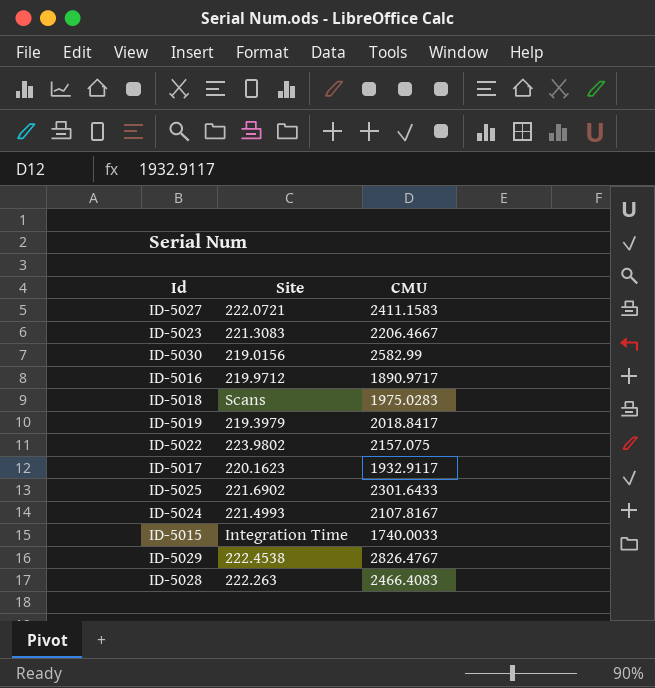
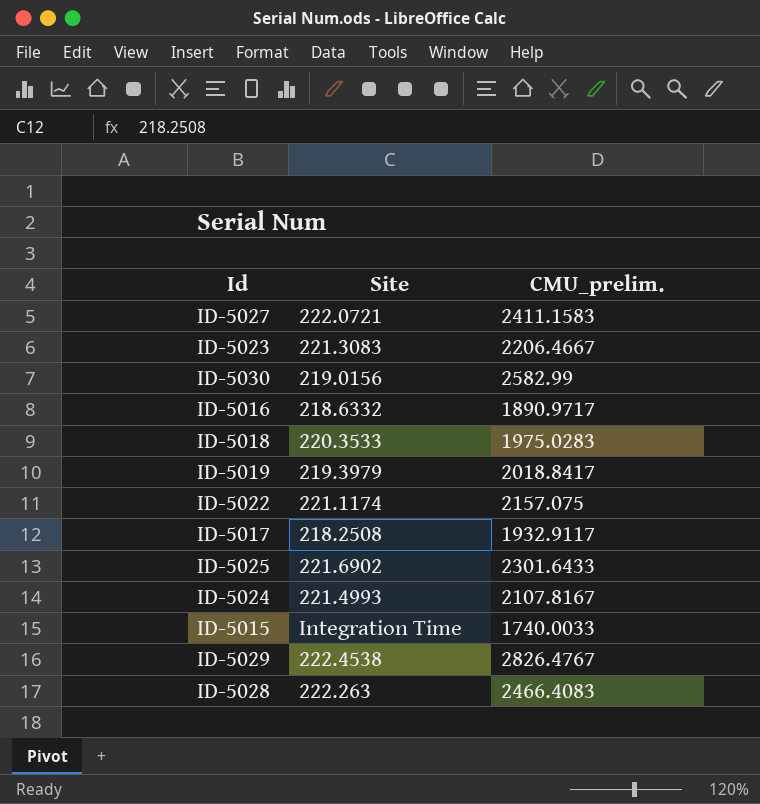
column name: CMU -> CMU_prelim.
ID-5016 | Site: 219.9712 -> 218.6332
ID-5018 | Site: Scans -> 220.3533
ID-5022 | Site: 223.9802 -> 221.1174
ID-5017 | Site: 220.1623 -> 218.2508

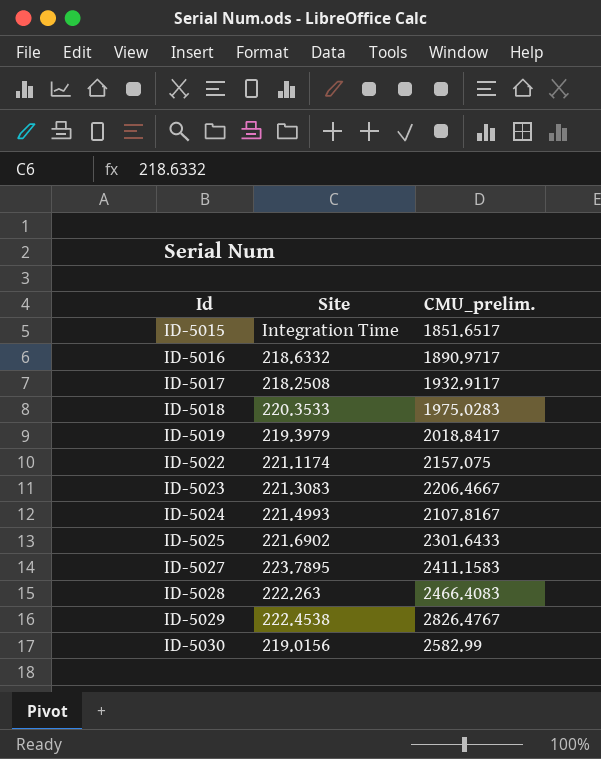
row order: none -> Id ascending
ID-5015 | CMU_prelim.: 1740.0033 -> 1851.6517
ID-5027 | Site: 222.0721 -> 223.7895

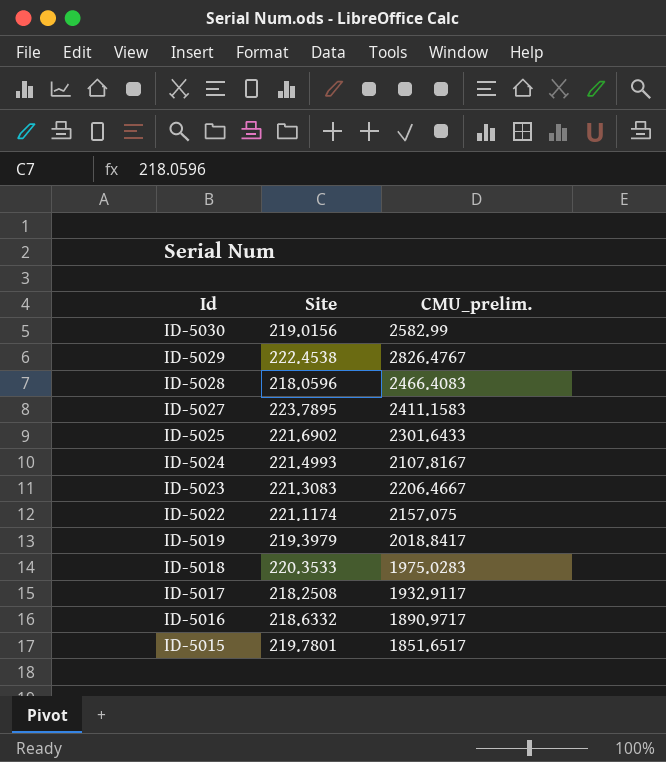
row order: Id ascending -> Id descending
ID-5028 | Site: 222.263 -> 218.0596
ID-5015 | Site: Integration Time -> 219.7801

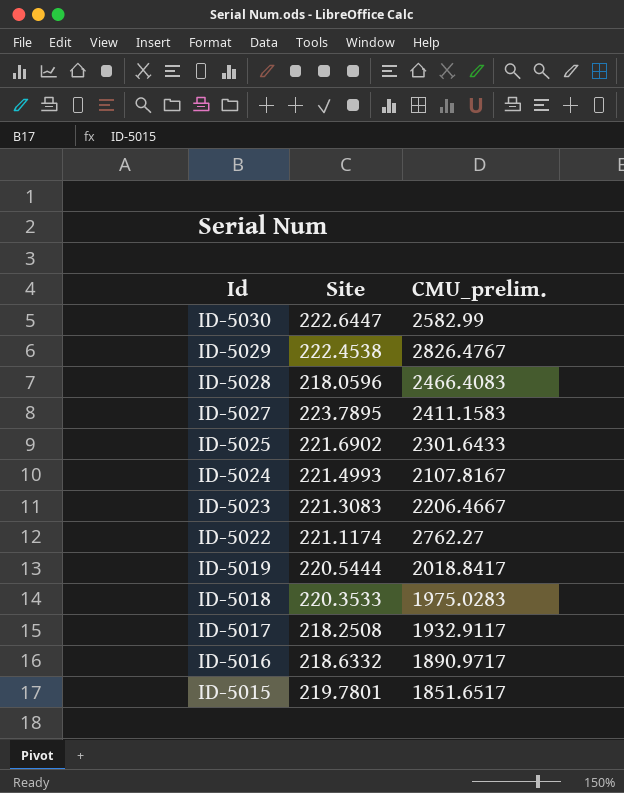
ID-5030 | Site: 219.0156 -> 222.6447
ID-5022 | CMU_prelim.: 2157.075 -> 2762.27
ID-5019 | Site: 219.3979 -> 220.5444

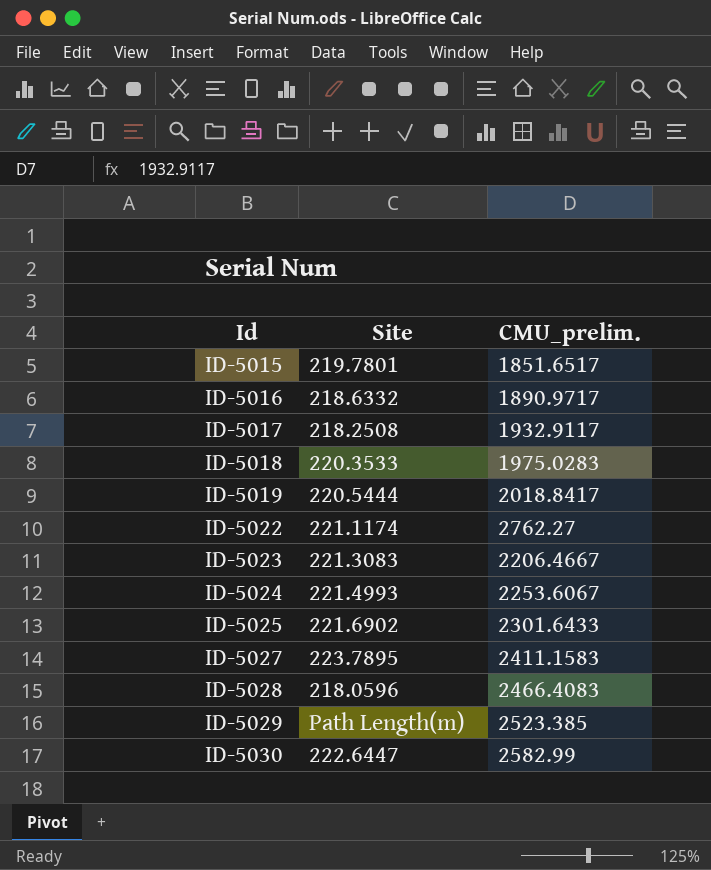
row order: Id descending -> Id ascending
ID-5024 | CMU_prelim.: 2107.8167 -> 2253.6067
ID-5029 | Site: 222.4538 -> Path Length(m)
ID-5029 | CMU_prelim.: 2826.4767 -> 2523.385

